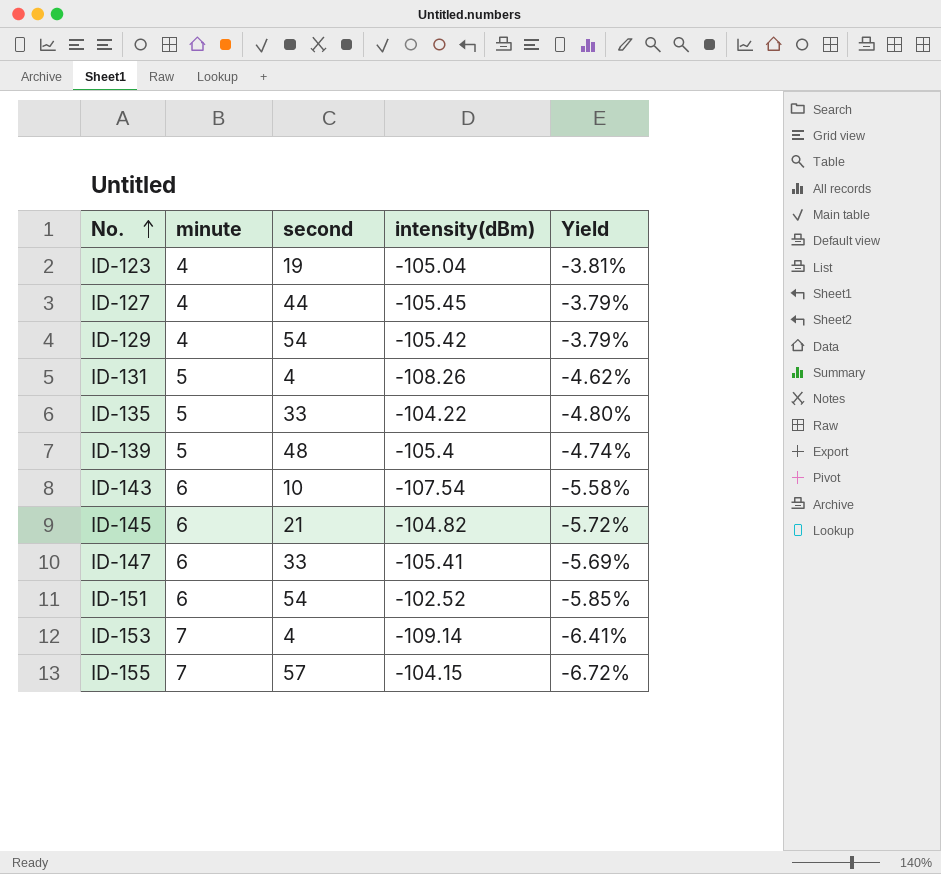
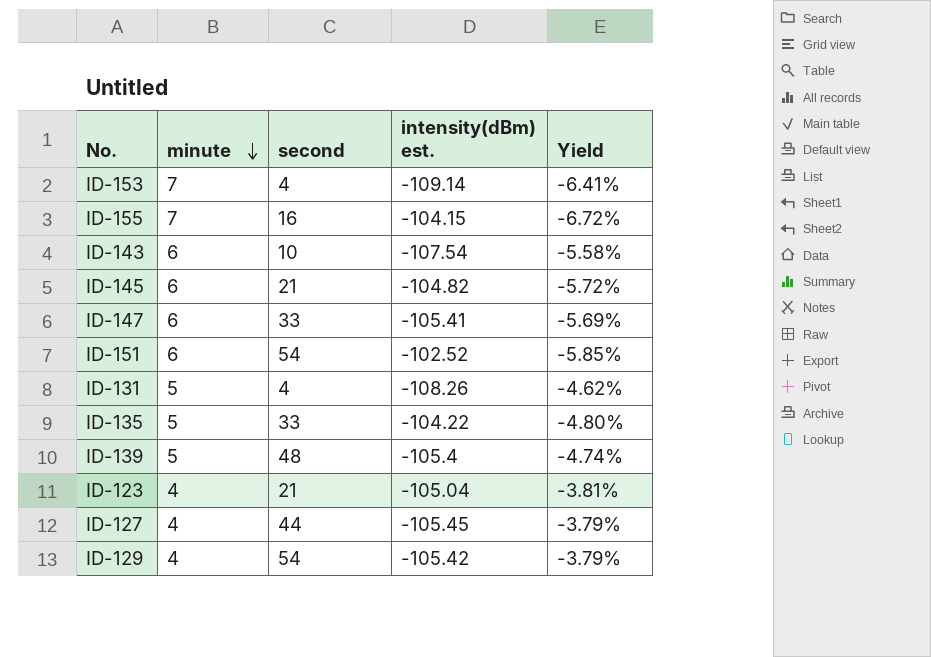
row order: No. ascending -> minute descending
column name: intensity(dBm) -> intensity(dBm) est.
ID-155 | second: 57 -> 16
ID-123 | second: 19 -> 21

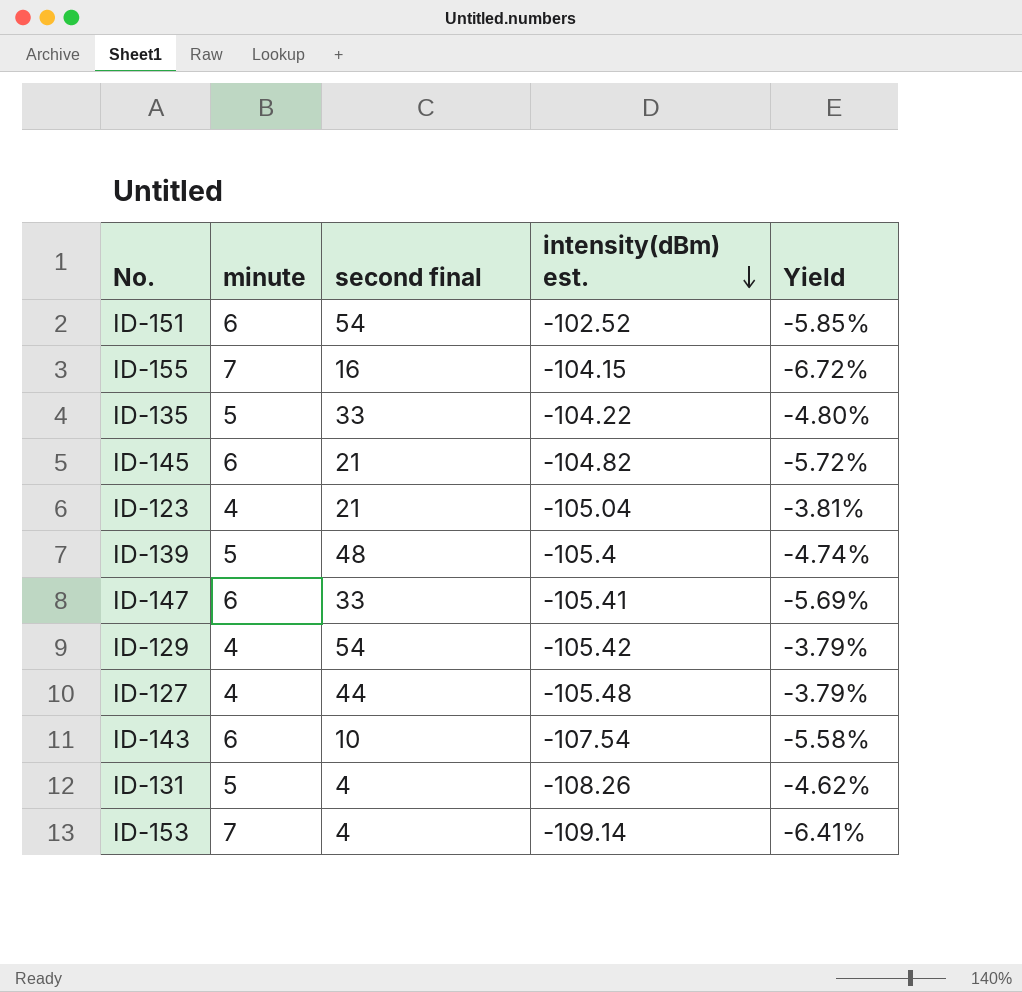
row order: minute descending -> intensity(dBm) est. descending
column name: second -> second final
ID-127 | intensity(dBm) est.: -105.45 -> -105.48

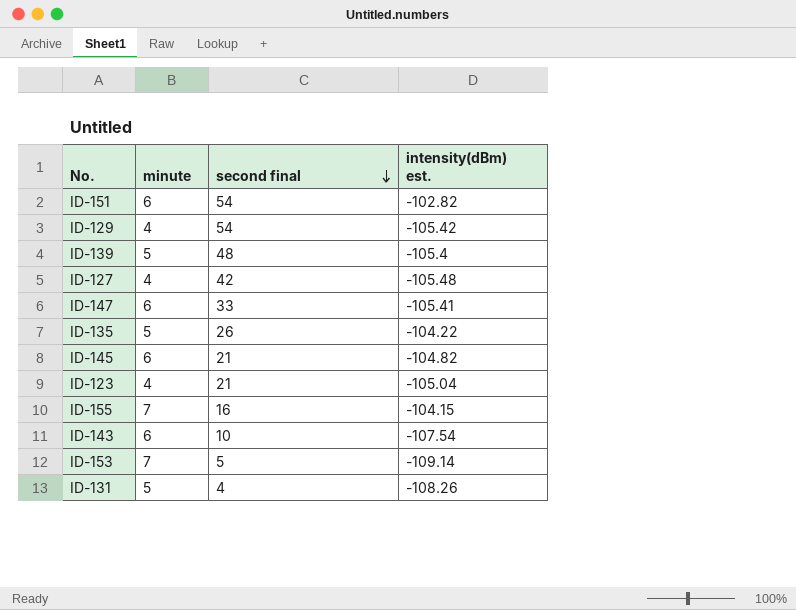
row order: intensity(dBm) est. descending -> second final descending
column Yield | formula: [minute] / [intensity(dBm) est.] -> none
ID-151 | intensity(dBm) est.: -102.52 -> -102.82
ID-127 | second final: 44 -> 42
ID-135 | second final: 33 -> 26
ID-153 | second final: 4 -> 5

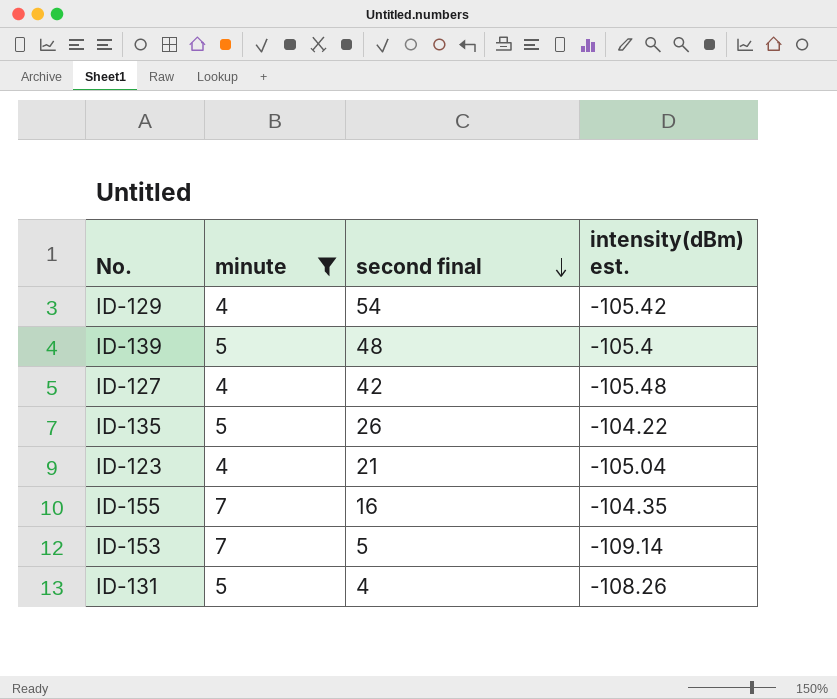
filter: none -> minute != 6
ID-155 | intensity(dBm) est.: -104.15 -> -104.35

